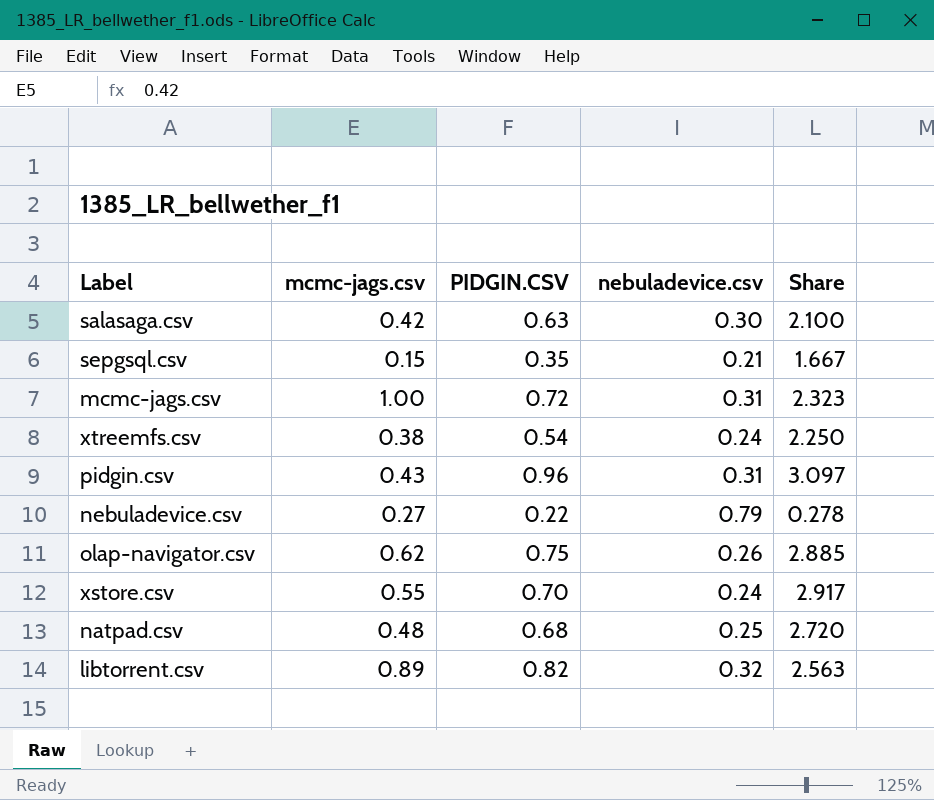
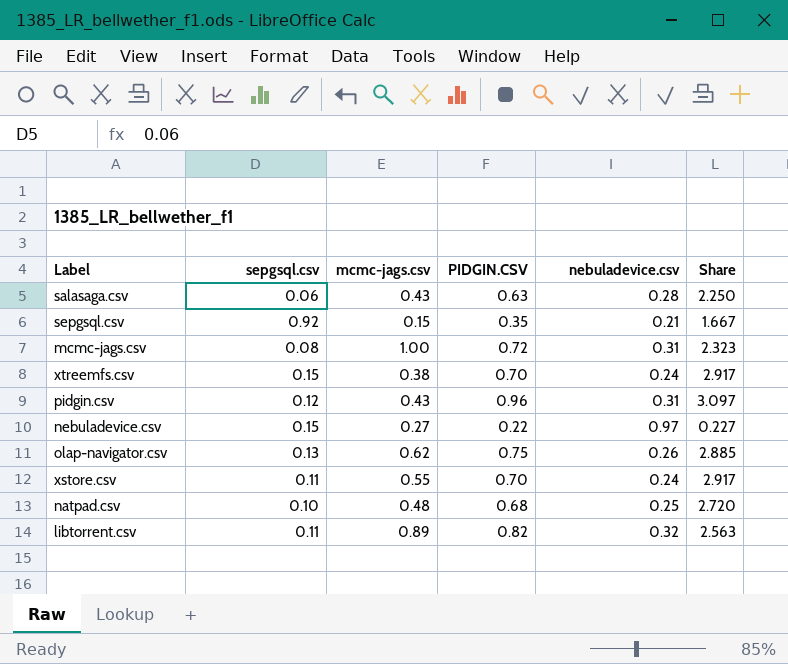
column sepgsql.csv | position: none -> 2
salasaga.csv | mcmc-jags.csv: 0.42 -> 0.43
salasaga.csv | nebuladevice.csv: 0.30 -> 0.28
salasaga.csv | Share: 2.100 -> 2.250
xtreemfs.csv | PIDGIN.CSV: 0.54 -> 0.70
xtreemfs.csv | Share: 2.250 -> 2.917
nebuladevice.csv | nebuladevice.csv: 0.79 -> 0.97
nebuladevice.csv | Share: 0.278 -> 0.227

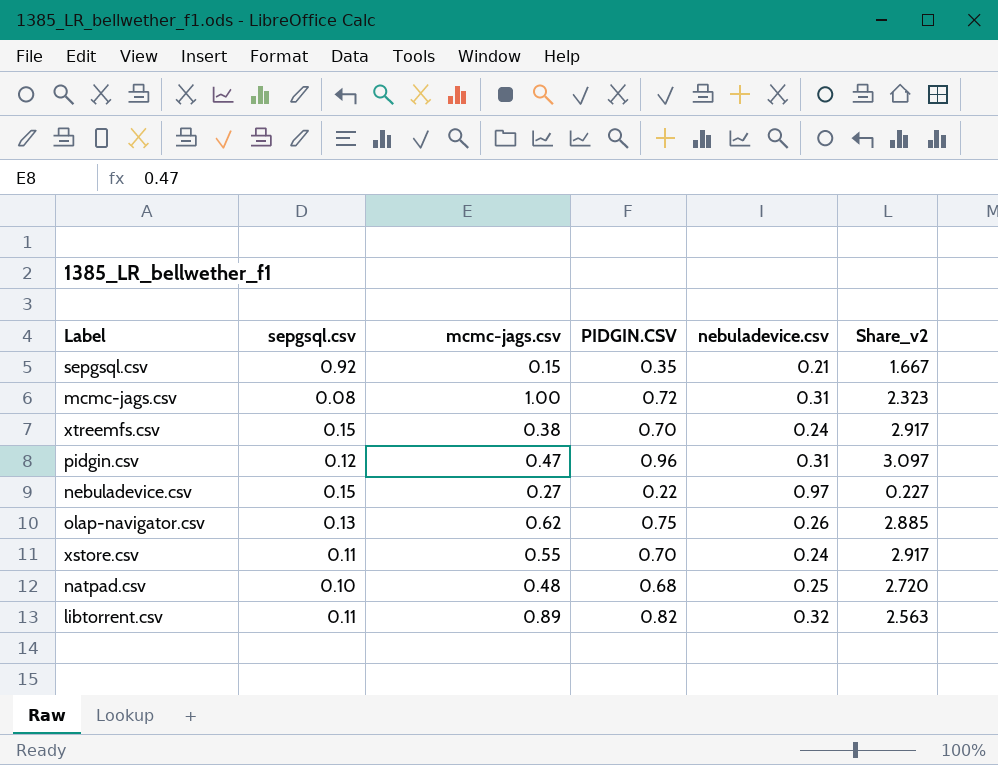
column name: Share -> Share_v2
row salasaga.csv: 0.06 | 0.43 | 0.63 | 0.28 | 2.250 -> none
pidgin.csv | mcmc-jags.csv: 0.43 -> 0.47

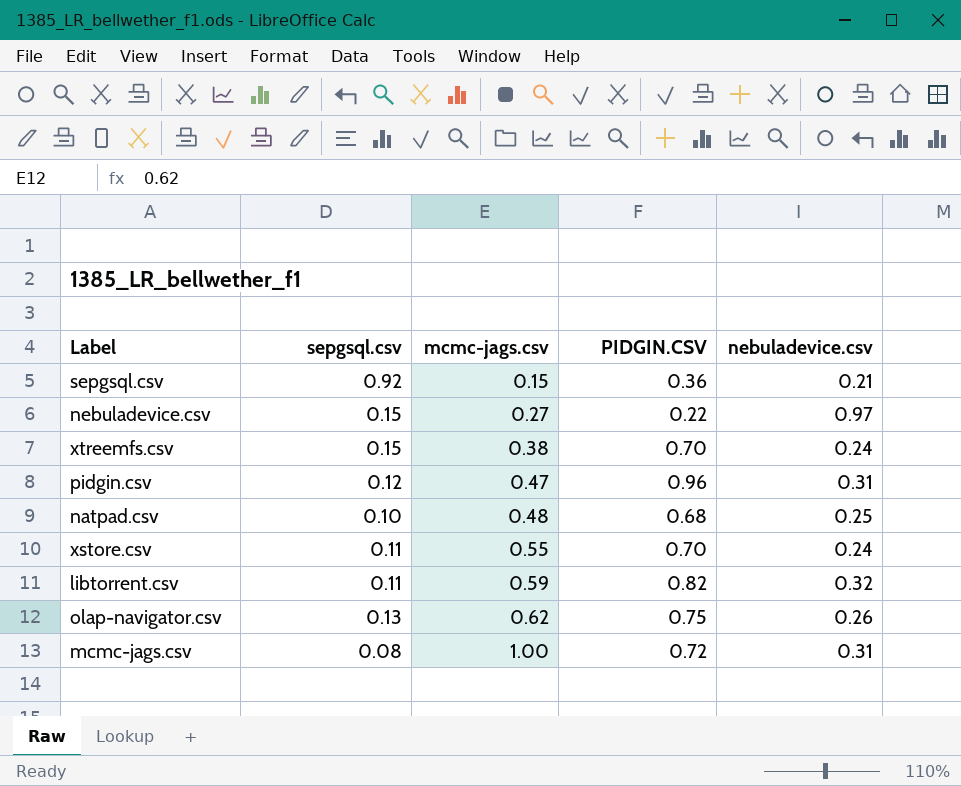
row order: none -> mcmc-jags.csv ascending
column Share_v2 | formula: [PIDGIN.CSV] / [nebuladevice.csv] -> none
sepgsql.csv | PIDGIN.CSV: 0.35 -> 0.36
libtorrent.csv | mcmc-jags.csv: 0.89 -> 0.59

